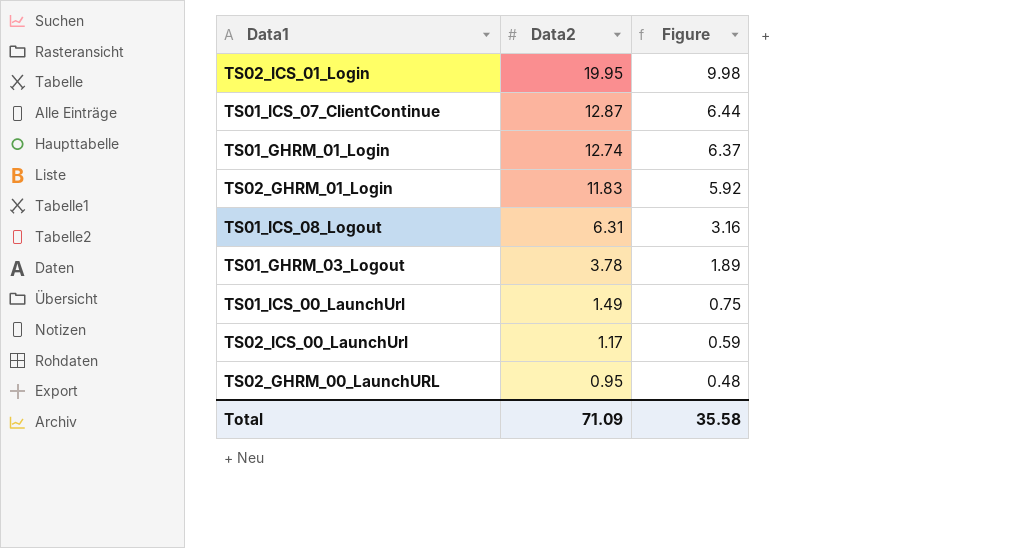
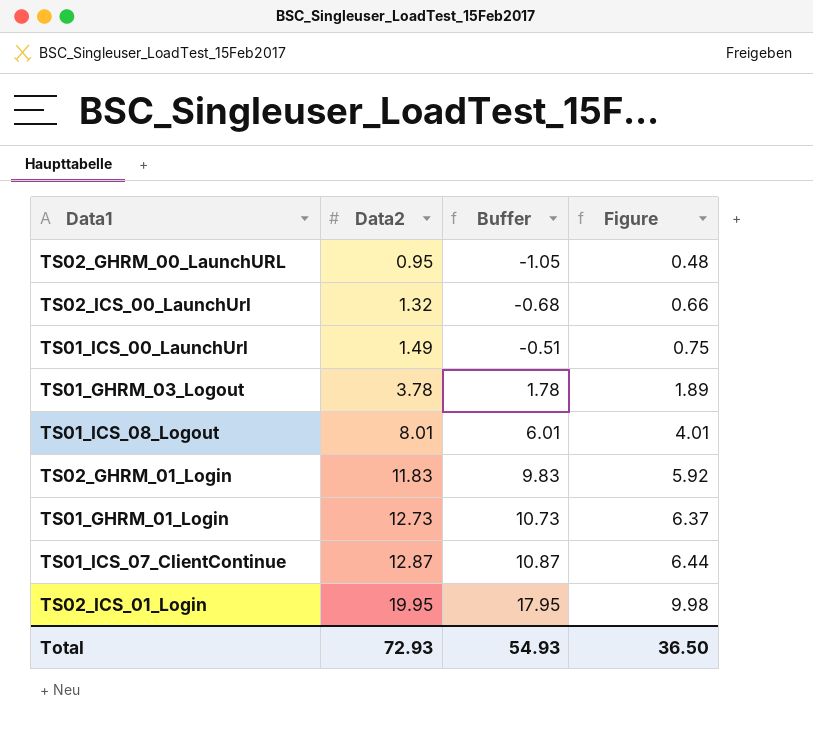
row order: Data2 descending -> Data2 ascending
column Buffer | formula: none -> [Data2] - 2
TS02_ICS_00_LaunchUrl | Data2: 1.17 -> 1.32
TS02_ICS_00_LaunchUrl | Figure: 0.59 -> 0.66
TS01_ICS_08_Logout | Data2: 6.31 -> 8.01
TS01_ICS_08_Logout | Figure: 3.16 -> 4.01
TS01_GHRM_01_Login | Data2: 12.74 -> 12.73
Total | Data2: 71.09 -> 72.93
Total | Figure: 35.58 -> 36.50

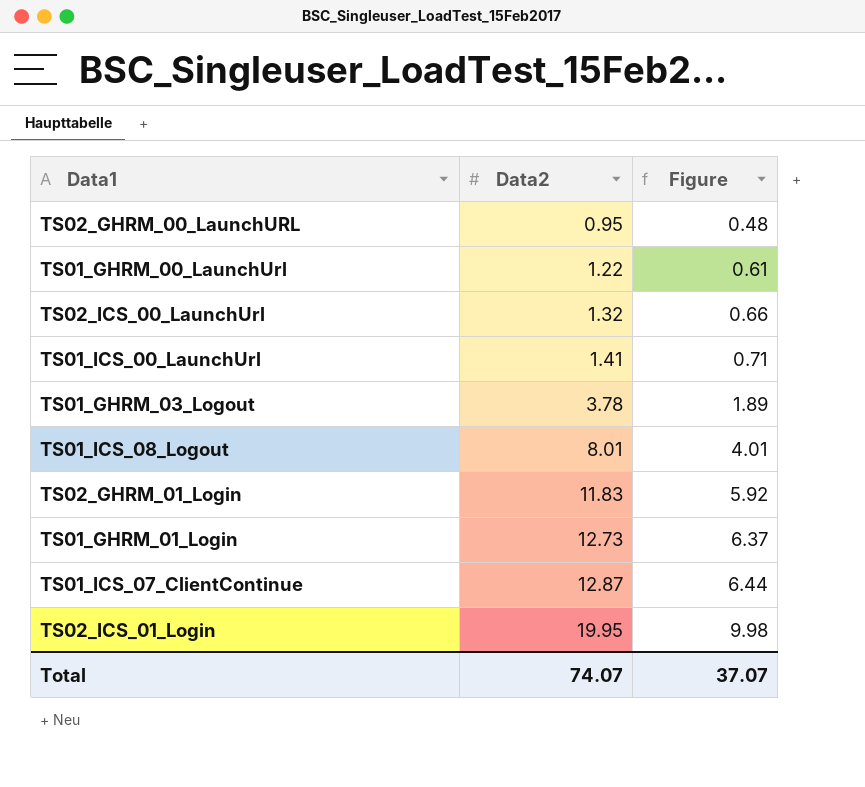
column Buffer | formula: [Data2] - 2 -> none
row TS01_GHRM_00_LaunchUrl: none -> 1.22 | 0.61
TS01_ICS_00_LaunchUrl | Data2: 1.49 -> 1.41
TS01_ICS_00_LaunchUrl | Figure: 0.75 -> 0.71
Total | Data2: 72.93 -> 74.07
Total | Figure: 36.50 -> 37.07

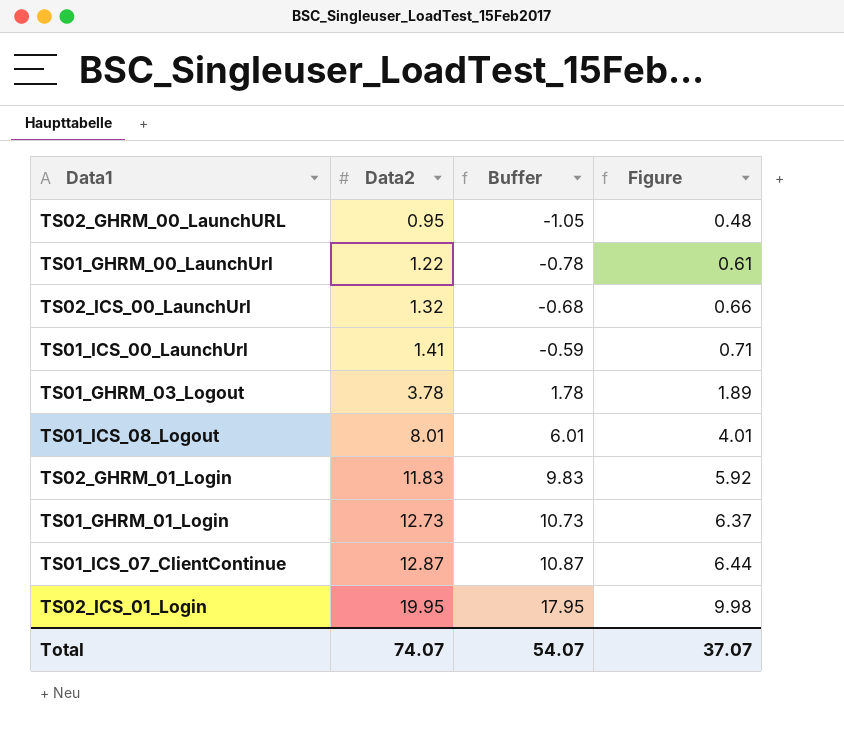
column Buffer | formula: none -> [Data2] - 2

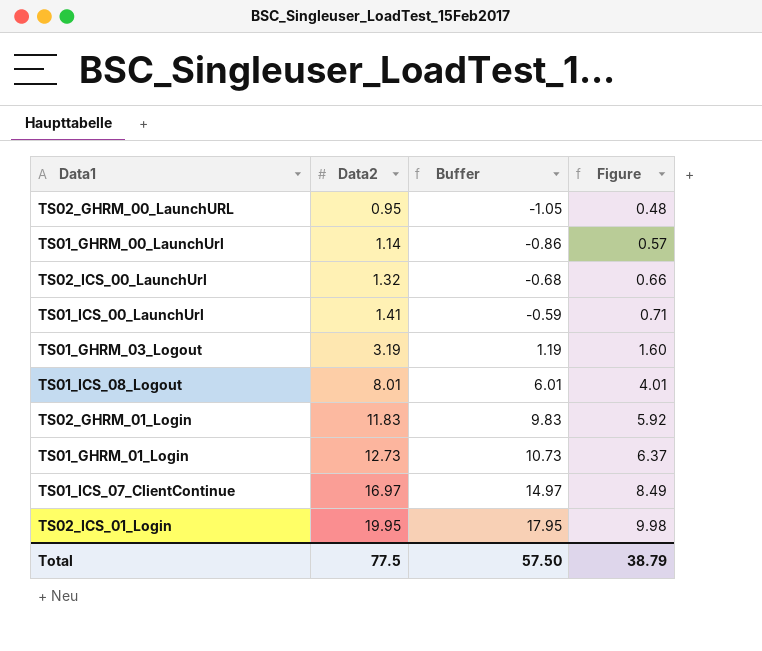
TS01_GHRM_00_LaunchUrl | Data2: 1.22 -> 1.14
TS01_GHRM_00_LaunchUrl | Buffer: -0.78 -> -0.86
TS01_GHRM_00_LaunchUrl | Figure: 0.61 -> 0.57
TS01_GHRM_03_Logout | Data2: 3.78 -> 3.19
TS01_GHRM_03_Logout | Buffer: 1.78 -> 1.19
TS01_GHRM_03_Logout | Figure: 1.89 -> 1.60
TS01_ICS_07_ClientContinue | Data2: 12.87 -> 16.97
TS01_ICS_07_ClientContinue | Buffer: 10.87 -> 14.97
TS01_ICS_07_ClientContinue | Figure: 6.44 -> 8.49
Total | Data2: 74.07 -> 77.5
Total | Buffer: 54.07 -> 57.50
Total | Figure: 37.07 -> 38.79

